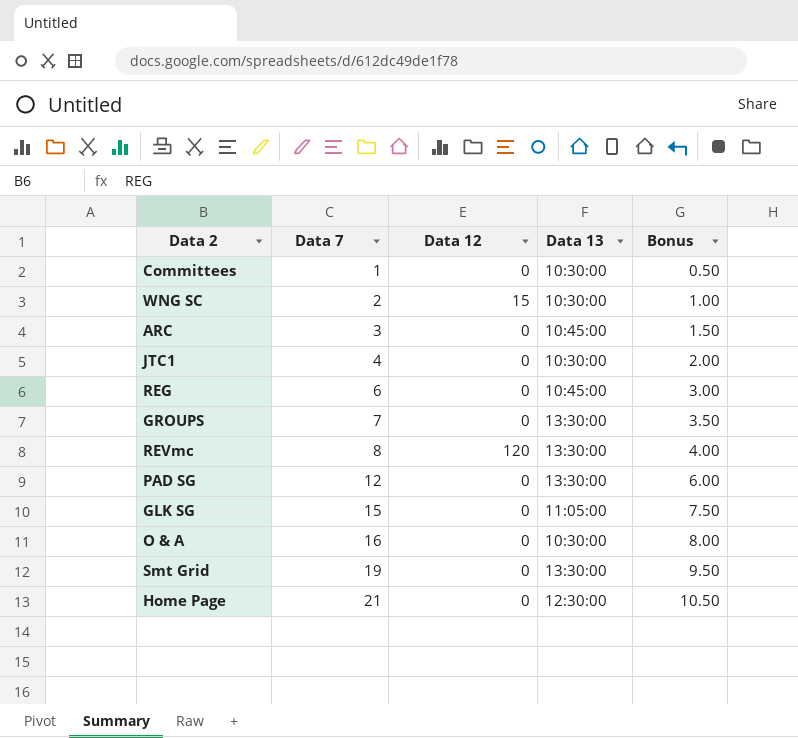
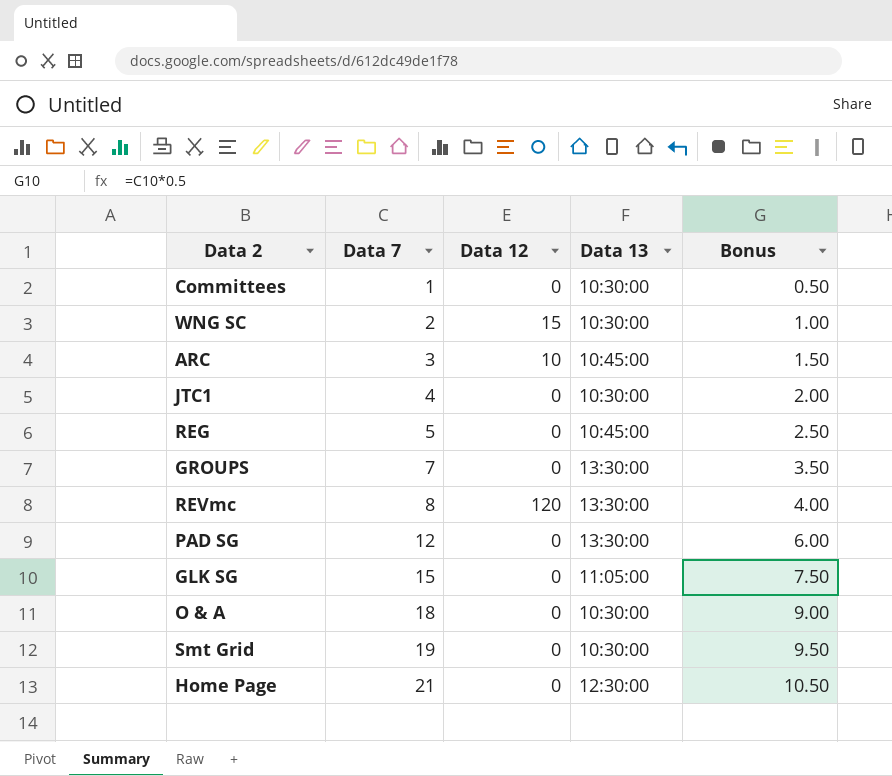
ARC | Data 12: 0 -> 10
REG | Data 7: 6 -> 5
REG | Bonus: 3.00 -> 2.50
O & A | Data 7: 16 -> 18
O & A | Bonus: 8.00 -> 9.00
Smt Grid | Data 13: 13:30:00 -> 10:30:00

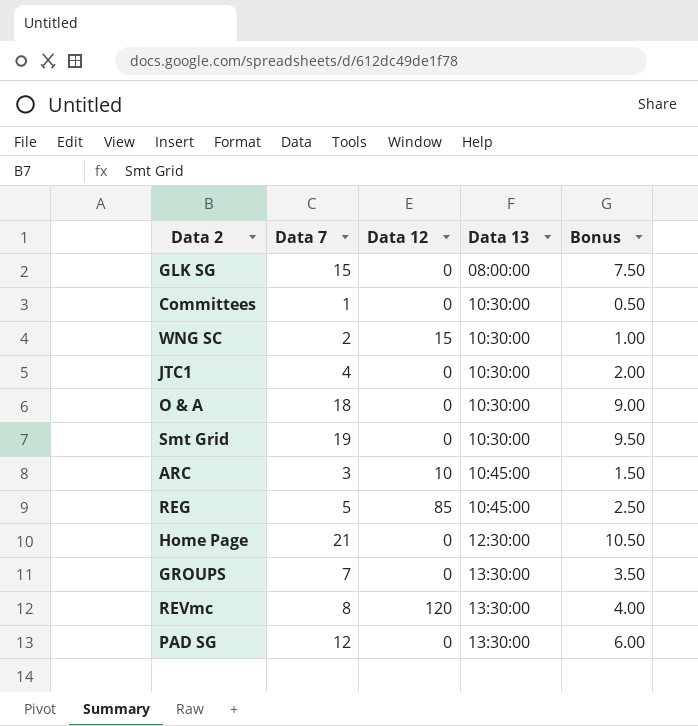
row order: Data 7 ascending -> Data 13 ascending
GLK SG | Data 13: 11:05:00 -> 08:00:00
REG | Data 12: 0 -> 85

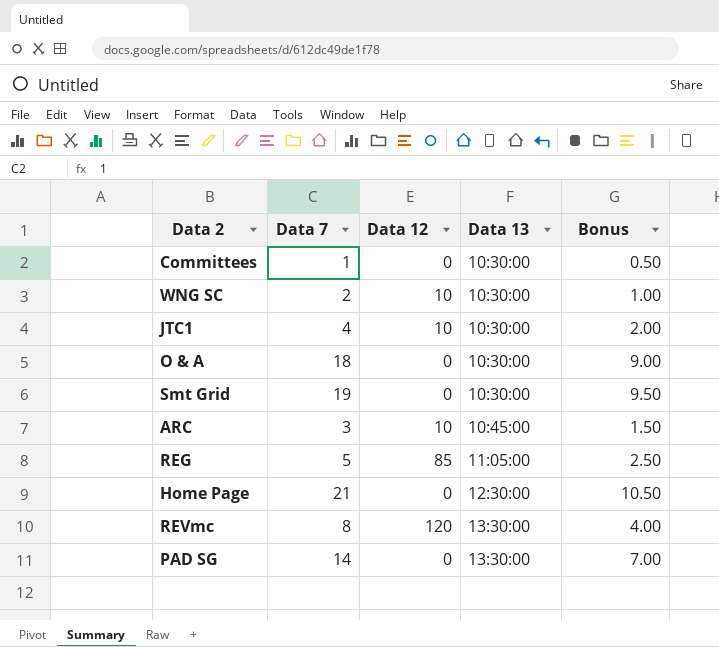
row GLK SG: 15 | 0 | 08:00:00 | 7.50 -> none
row GROUPS: 7 | 0 | 13:30:00 | 3.50 -> none
WNG SC | Data 12: 15 -> 10
JTC1 | Data 12: 0 -> 10
REG | Data 13: 10:45:00 -> 11:05:00
PAD SG | Data 7: 12 -> 14
PAD SG | Bonus: 6.00 -> 7.00

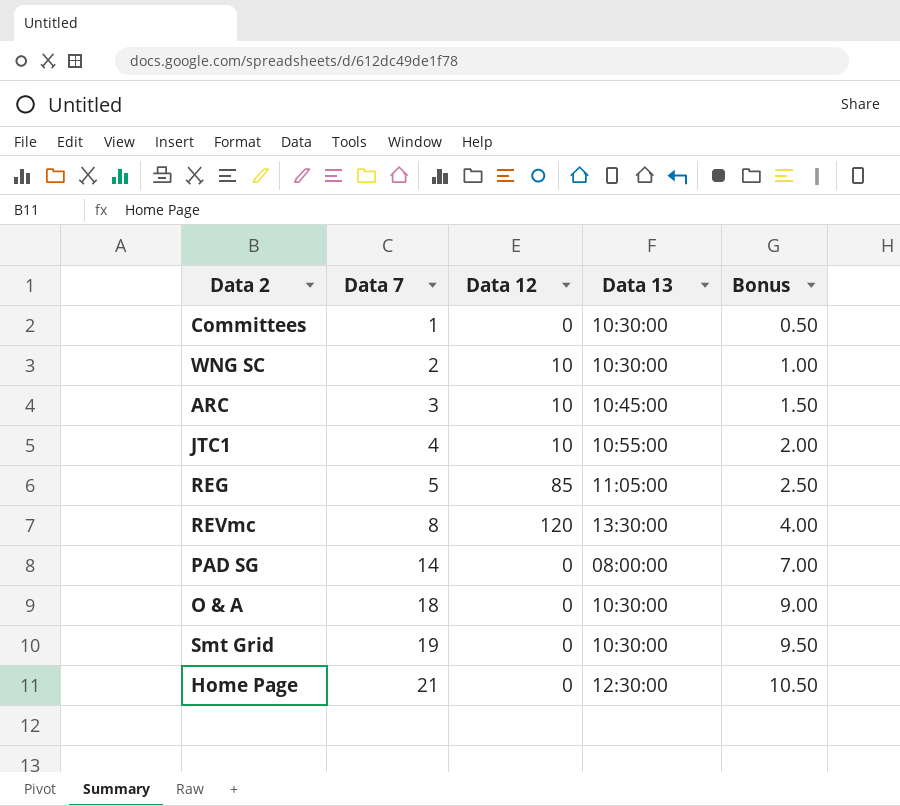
row order: Data 13 ascending -> Data 7 ascending
JTC1 | Data 13: 10:30:00 -> 10:55:00
PAD SG | Data 13: 13:30:00 -> 08:00:00

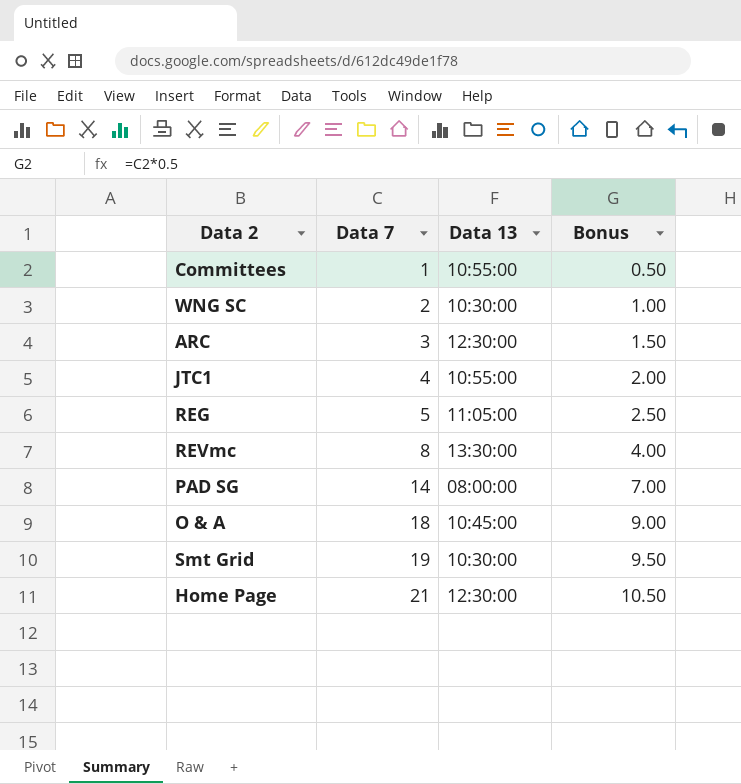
column Data 12 | position: 3 -> none
Committees | Data 13: 10:30:00 -> 10:55:00
ARC | Data 13: 10:45:00 -> 12:30:00
O & A | Data 13: 10:30:00 -> 10:45:00

